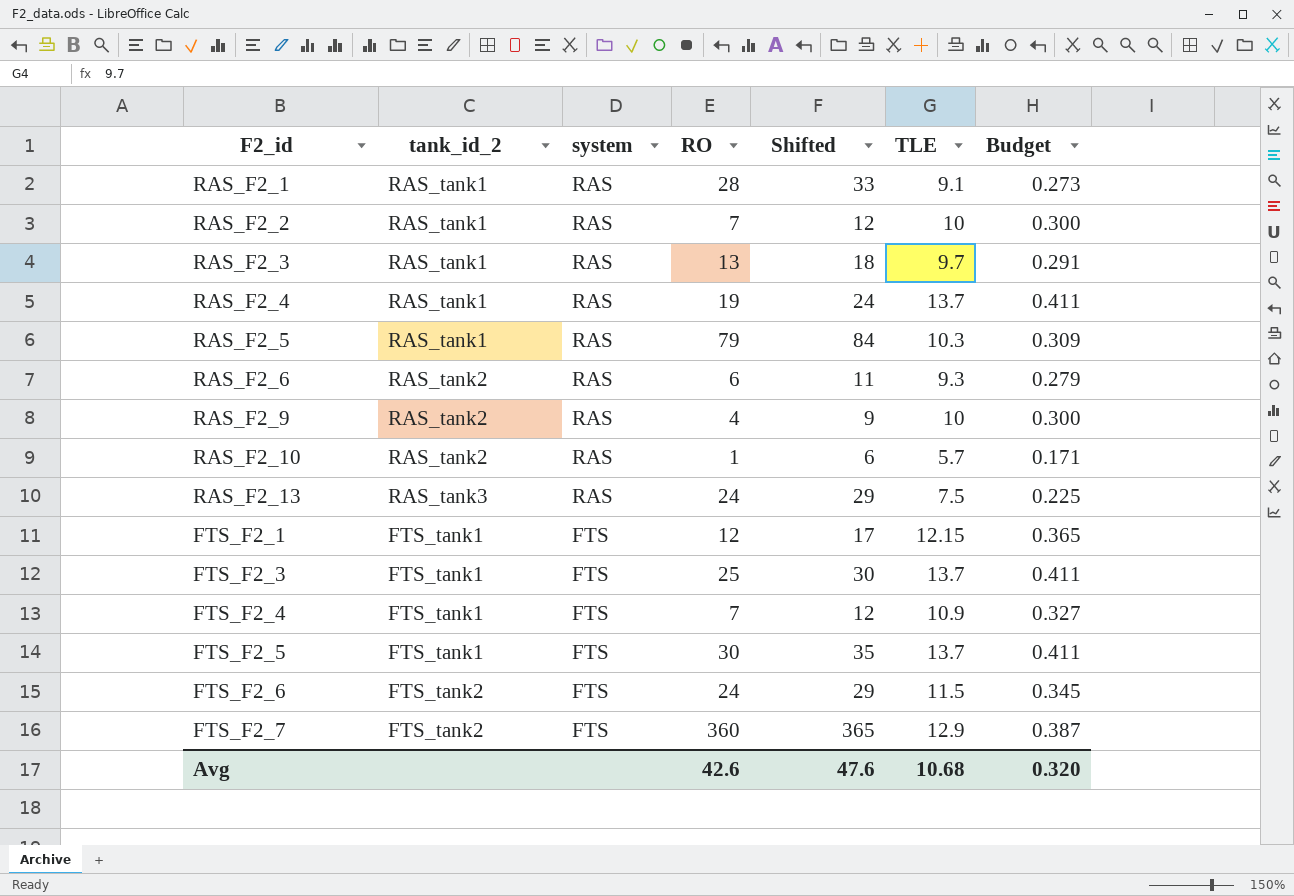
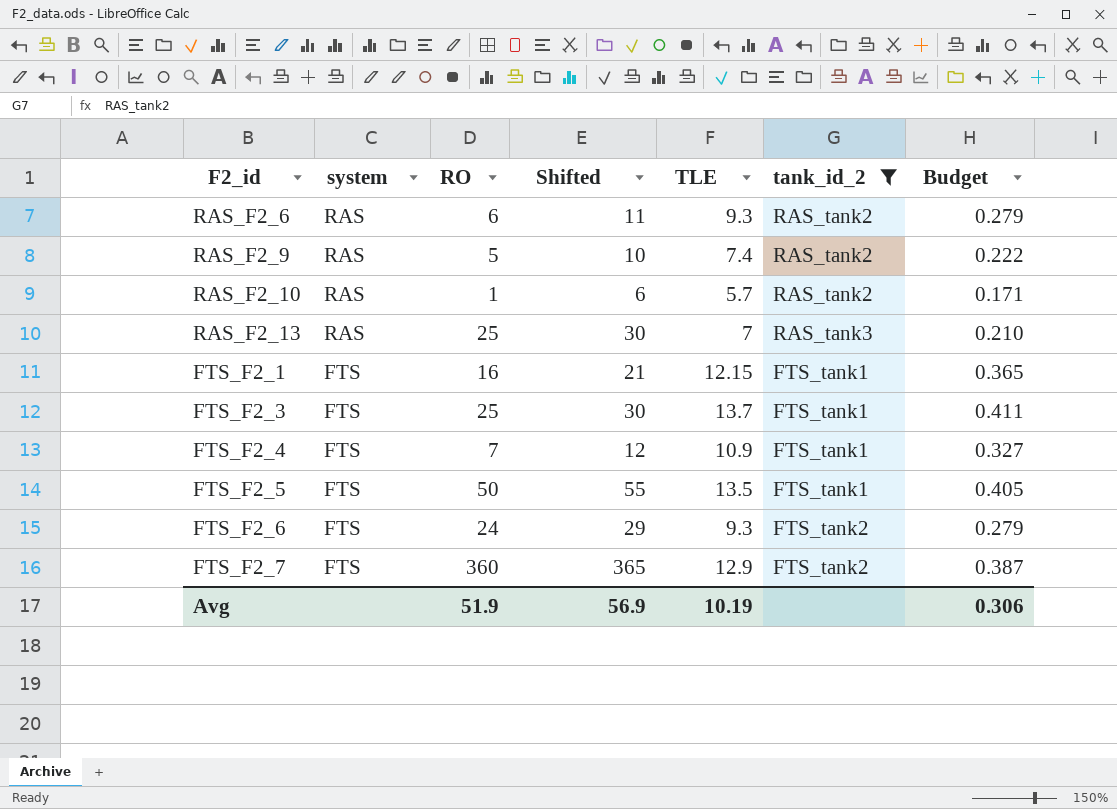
filter: none -> tank_id_2 != RAS_tank1
column tank_id_2 | position: 2 -> 6
RAS_F2_9 | RO: 4 -> 5
RAS_F2_9 | Shifted: 9 -> 10
RAS_F2_9 | TLE: 10 -> 7.4
RAS_F2_9 | Budget: 0.300 -> 0.222
RAS_F2_13 | RO: 24 -> 25
RAS_F2_13 | Shifted: 29 -> 30
RAS_F2_13 | TLE: 7.5 -> 7
RAS_F2_13 | Budget: 0.225 -> 0.210
FTS_F2_1 | RO: 12 -> 16
FTS_F2_1 | Shifted: 17 -> 21
FTS_F2_5 | RO: 30 -> 50
FTS_F2_5 | Shifted: 35 -> 55
FTS_F2_5 | TLE: 13.7 -> 13.5
FTS_F2_5 | Budget: 0.411 -> 0.405
FTS_F2_6 | TLE: 11.5 -> 9.3
FTS_F2_6 | Budget: 0.345 -> 0.279
Avg | RO: 42.6 -> 51.9
Avg | Shifted: 47.6 -> 56.9
Avg | TLE: 10.68 -> 10.19
Avg | Budget: 0.320 -> 0.306

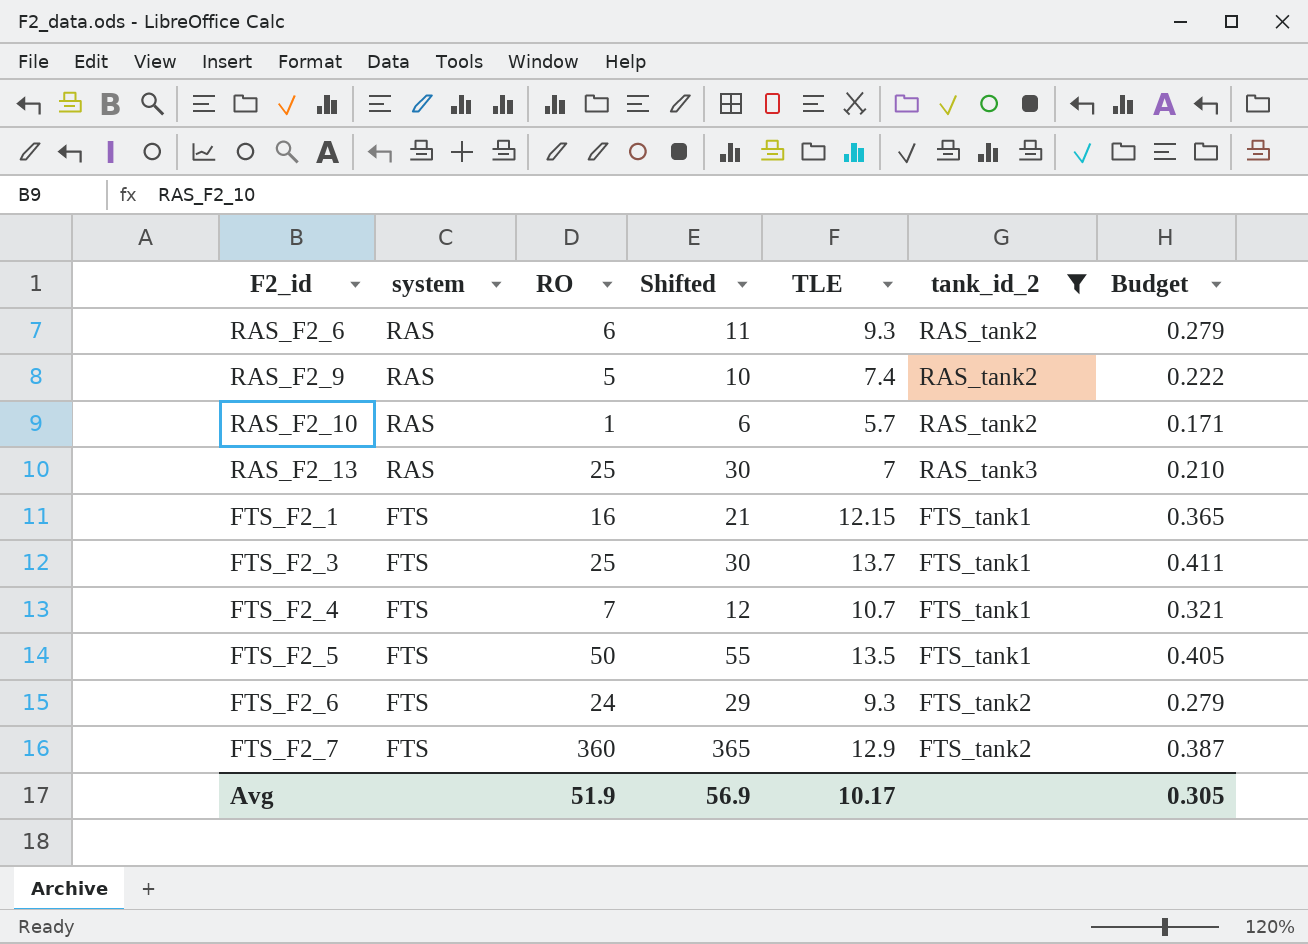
FTS_F2_4 | TLE: 10.9 -> 10.7
FTS_F2_4 | Budget: 0.327 -> 0.321
Avg | TLE: 10.19 -> 10.17
Avg | Budget: 0.306 -> 0.305

